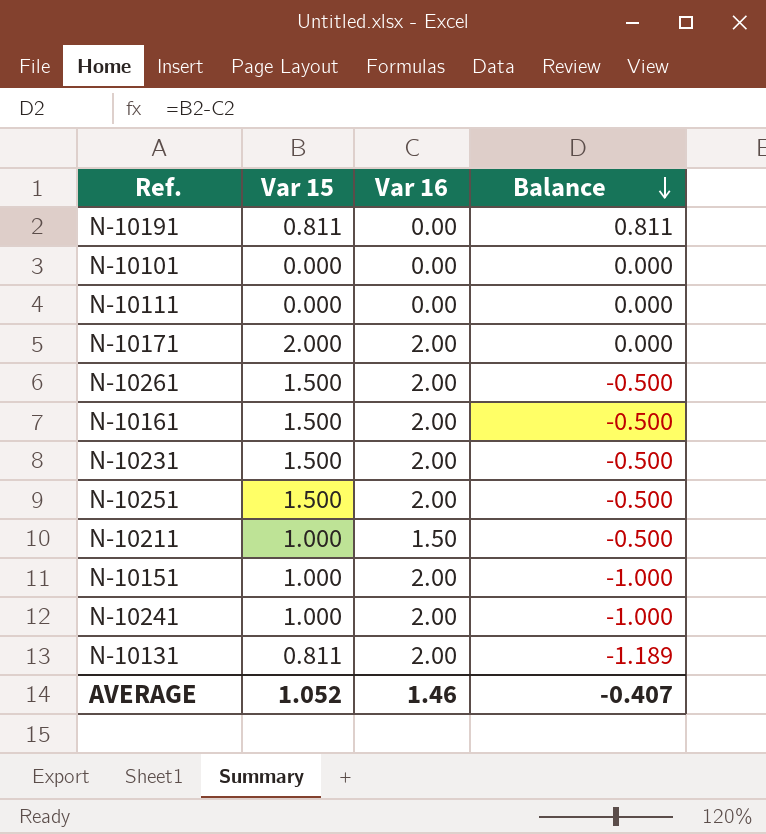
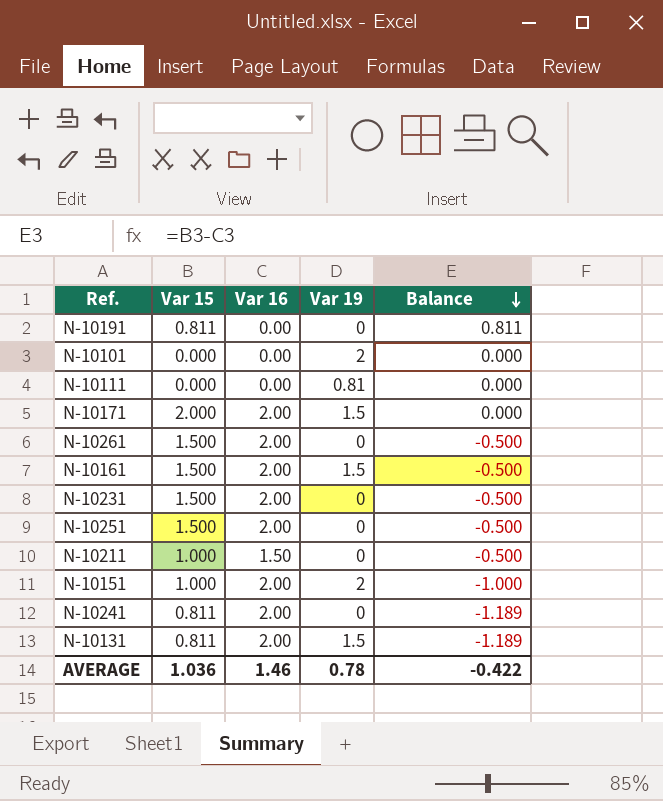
column Var 19 | position: none -> 4
N-10241 | Var 15: 1.000 -> 0.811
N-10241 | Balance: -1.000 -> -1.189
AVERAGE | Var 15: 1.052 -> 1.036
AVERAGE | Balance: -0.407 -> -0.422

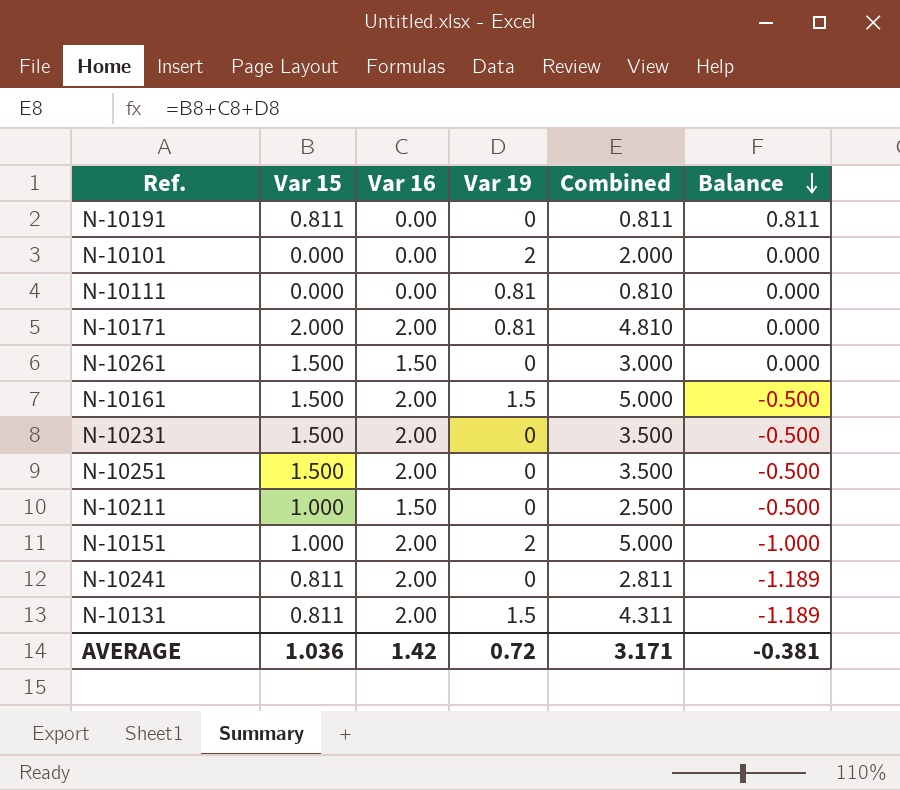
column Combined | formula: none -> [Var 15] + [Var 16] + [Var 19]
N-10171 | Var 19: 1.5 -> 0.81
N-10261 | Var 16: 2.00 -> 1.50
N-10261 | Balance: -0.500 -> 0.000
AVERAGE | Var 16: 1.46 -> 1.42
AVERAGE | Var 19: 0.78 -> 0.72
AVERAGE | Balance: -0.422 -> -0.381

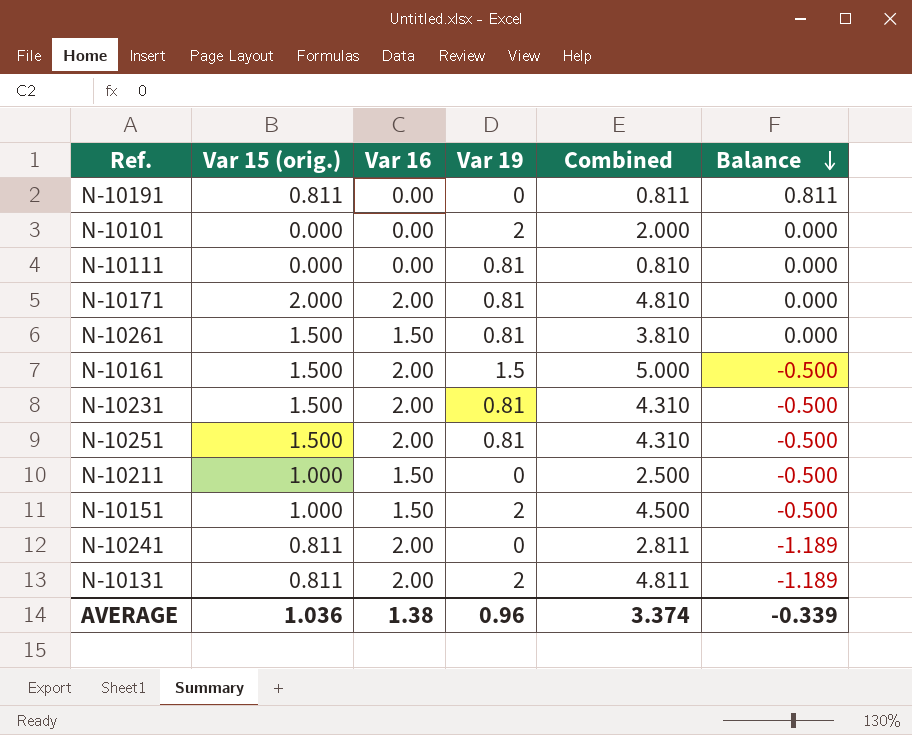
column name: Var 15 -> Var 15 (orig.)
N-10261 | Var 19: 0 -> 0.81
N-10261 | Combined: 3.000 -> 3.810
N-10231 | Var 19: 0 -> 0.81
N-10231 | Combined: 3.500 -> 4.310
N-10251 | Var 19: 0 -> 0.81
N-10251 | Combined: 3.500 -> 4.310
N-10151 | Var 16: 2.00 -> 1.50
N-10151 | Combined: 5.000 -> 4.500
N-10151 | Balance: -1.000 -> -0.500
N-10131 | Var 19: 1.5 -> 2
N-10131 | Combined: 4.311 -> 4.811
AVERAGE | Var 16: 1.42 -> 1.38
AVERAGE | Var 19: 0.72 -> 0.96
AVERAGE | Combined: 3.171 -> 3.374
AVERAGE | Balance: -0.381 -> -0.339

